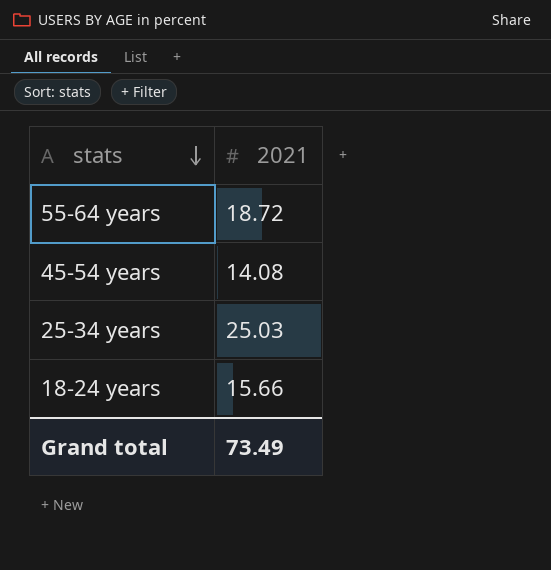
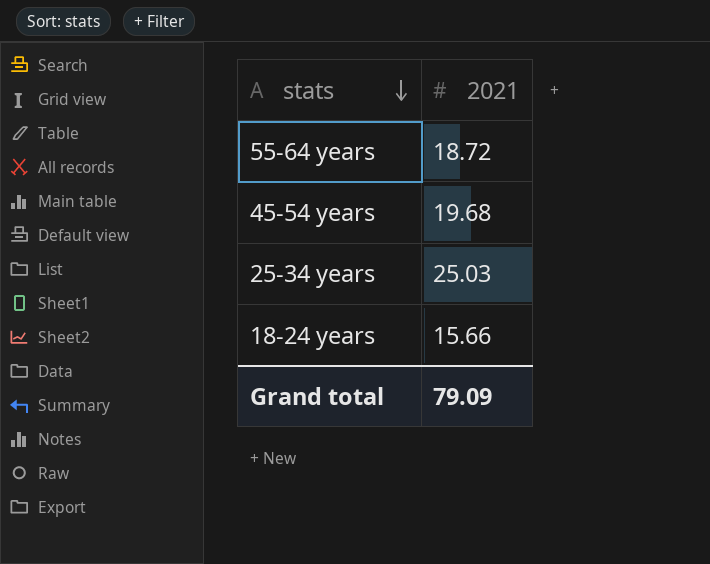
45-54 years | 2021: 14.08 -> 19.68
Grand total | 2021: 73.49 -> 79.09

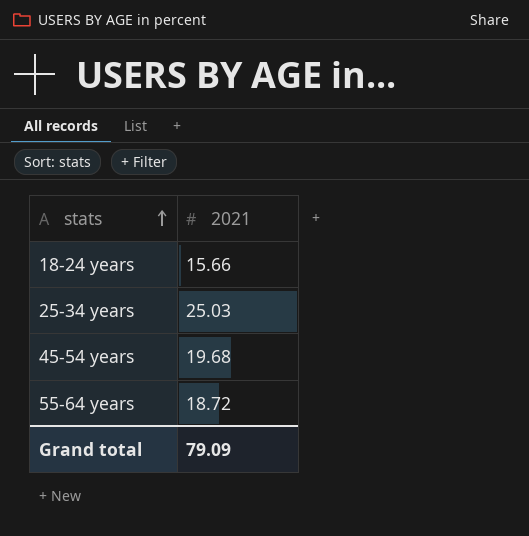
row order: stats descending -> stats ascending

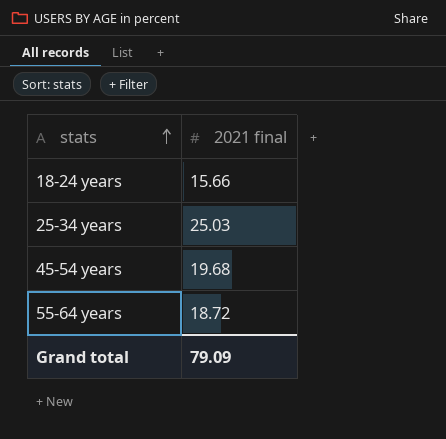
column name: 2021 -> 2021 final

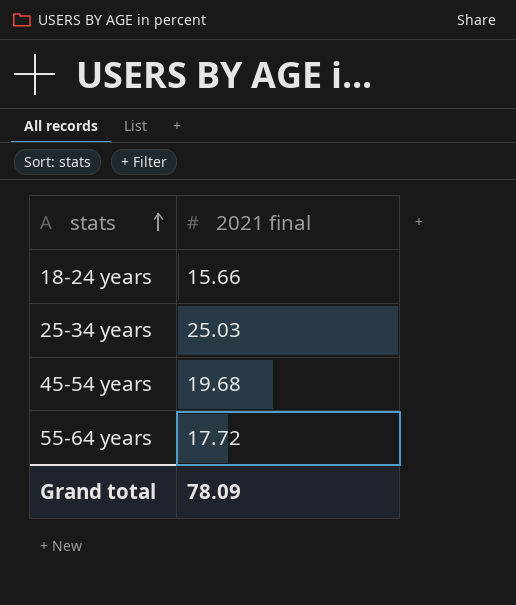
55-64 years | 2021 final: 18.72 -> 17.72
Grand total | 2021 final: 79.09 -> 78.09

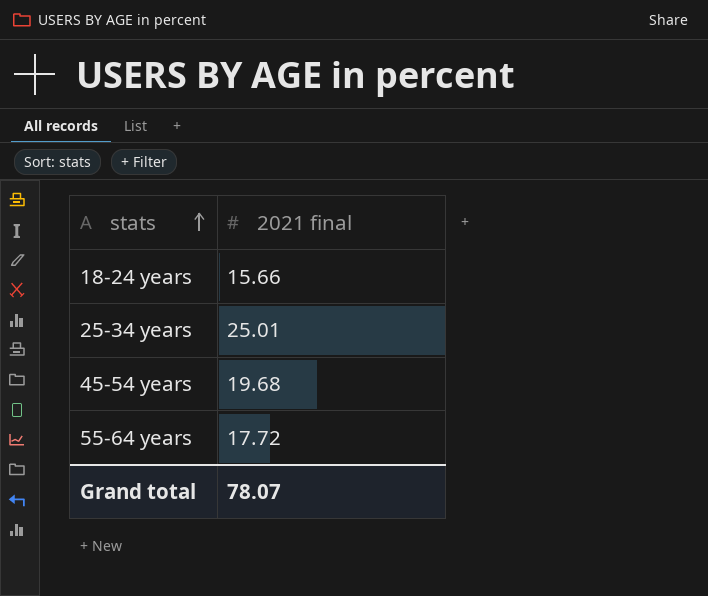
25-34 years | 2021 final: 25.03 -> 25.01
Grand total | 2021 final: 78.09 -> 78.07

